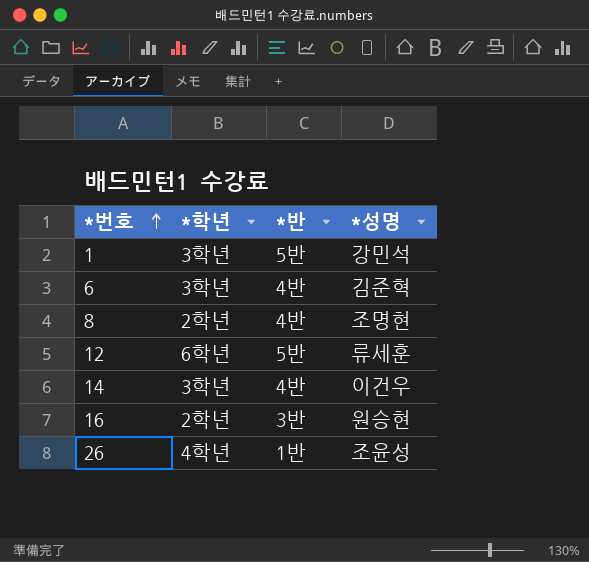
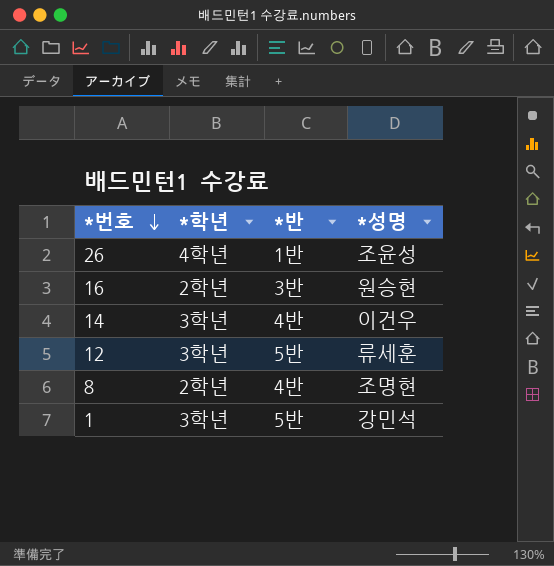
row order: *번호 ascending -> *번호 descending
row 6: 3학년 | 4반 | 김준혁 -> none
12 | *학년: 6학년 -> 3학년

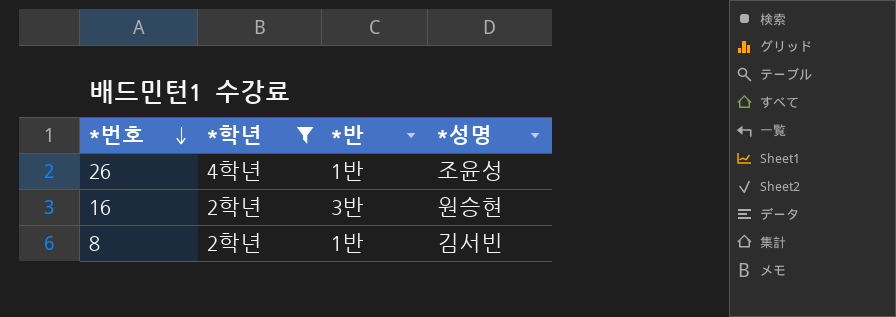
filter: none -> *학년 != 3학년
8 | *반: 4반 -> 1반
8 | *성명: 조명현 -> 김서빈

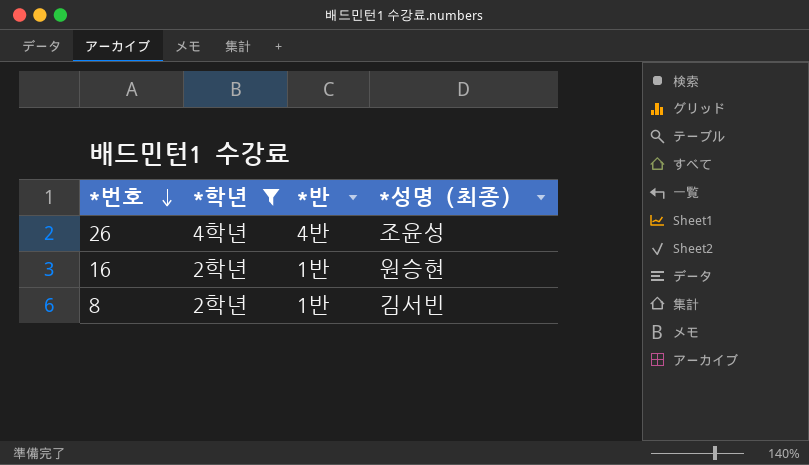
column name: *성명 -> *성명 (최종)
26 | *반: 1반 -> 4반
16 | *반: 3반 -> 1반

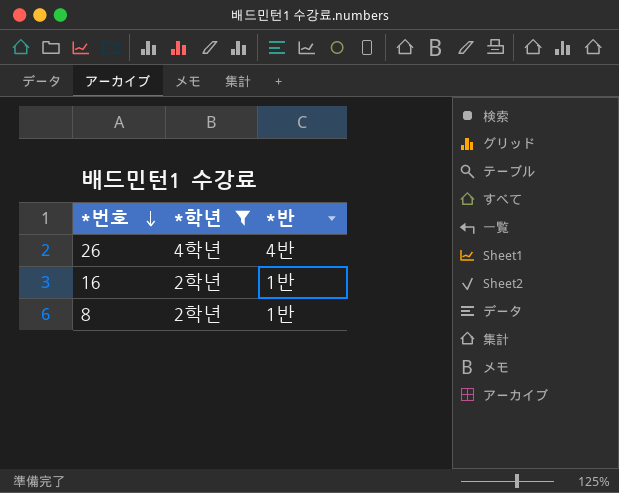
column *성명 (최종) | position: 4 -> none

